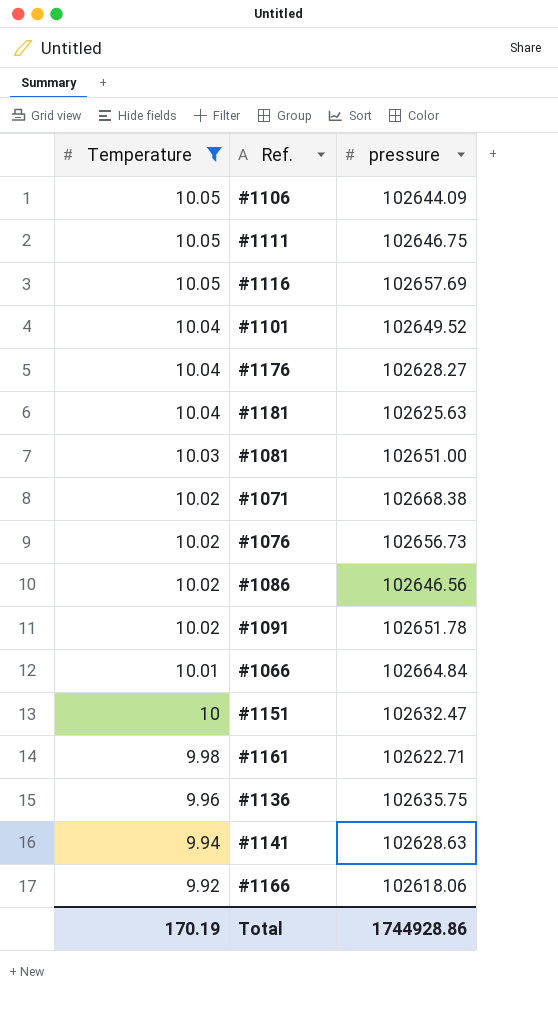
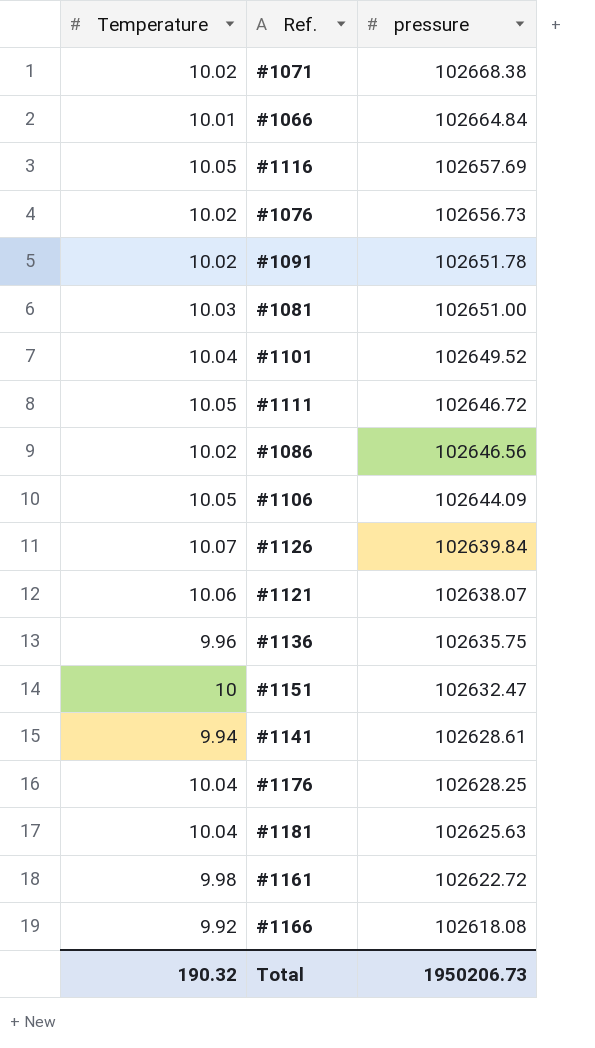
filter: Temperature <= 10.05 -> none
row order: Temperature descending -> pressure descending
#1111 | pressure: 102646.75 -> 102646.72
#1141 | pressure: 102628.63 -> 102628.61
#1176 | pressure: 102628.27 -> 102628.25
#1161 | pressure: 102622.71 -> 102622.72
#1166 | pressure: 102618.06 -> 102618.08
Total | Temperature: 170.19 -> 190.32
Total | pressure: 1744928.86 -> 1950206.73

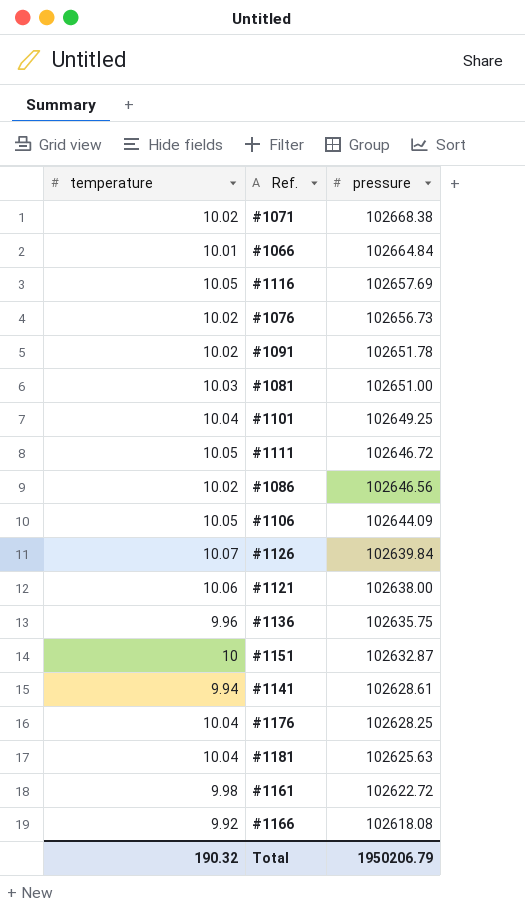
column name: Temperature -> temperature
#1101 | pressure: 102649.52 -> 102649.25
#1121 | pressure: 102638.07 -> 102638.00
#1151 | pressure: 102632.47 -> 102632.87
Total | pressure: 1950206.73 -> 1950206.79

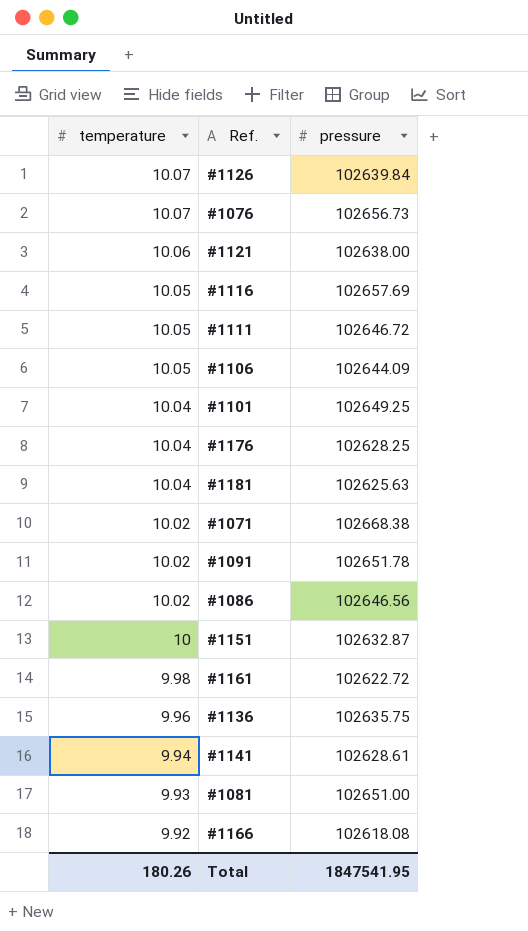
row order: pressure descending -> temperature descending
row #1066: 10.01 | 102664.84 -> none
#1076 | temperature: 10.02 -> 10.07
#1081 | temperature: 10.03 -> 9.93
Total | temperature: 190.32 -> 180.26
Total | pressure: 1950206.79 -> 1847541.95

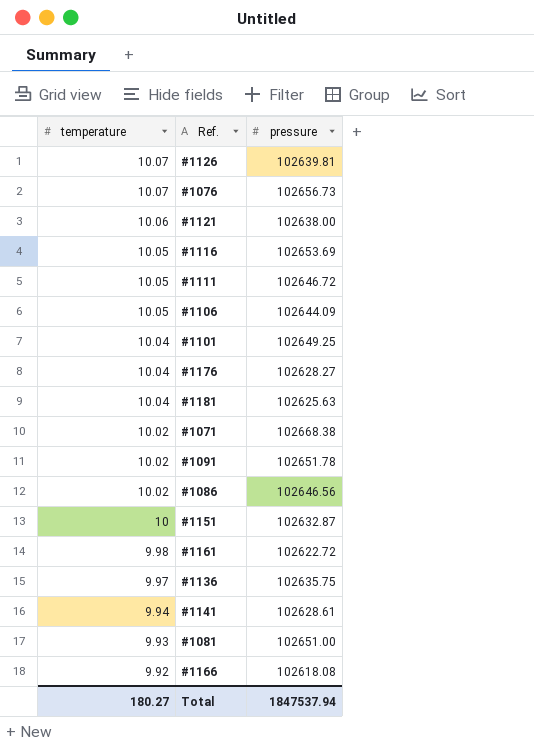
#1126 | pressure: 102639.84 -> 102639.81
#1116 | pressure: 102657.69 -> 102653.69
#1176 | pressure: 102628.25 -> 102628.27
#1136 | temperature: 9.96 -> 9.97
Total | temperature: 180.26 -> 180.27
Total | pressure: 1847541.95 -> 1847537.94

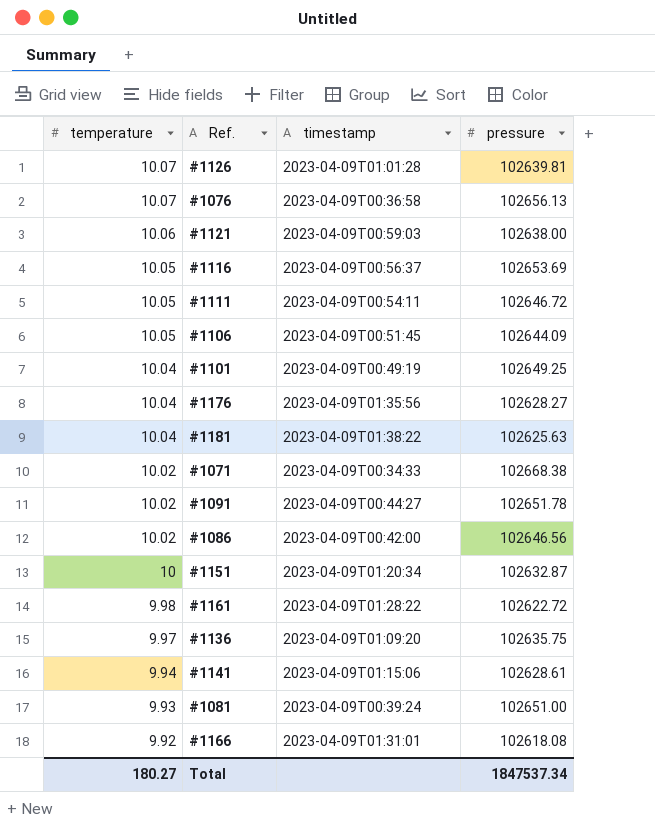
column timestamp | position: none -> 3
#1076 | pressure: 102656.73 -> 102656.13
Total | pressure: 1847537.94 -> 1847537.34

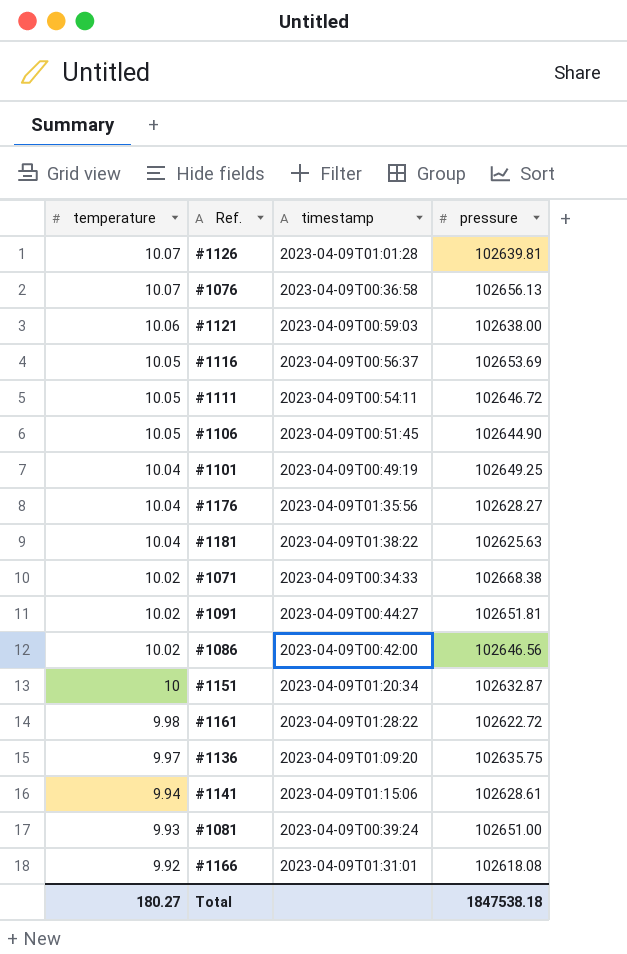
#1106 | pressure: 102644.09 -> 102644.90
#1091 | pressure: 102651.78 -> 102651.81
Total | pressure: 1847537.34 -> 1847538.18

